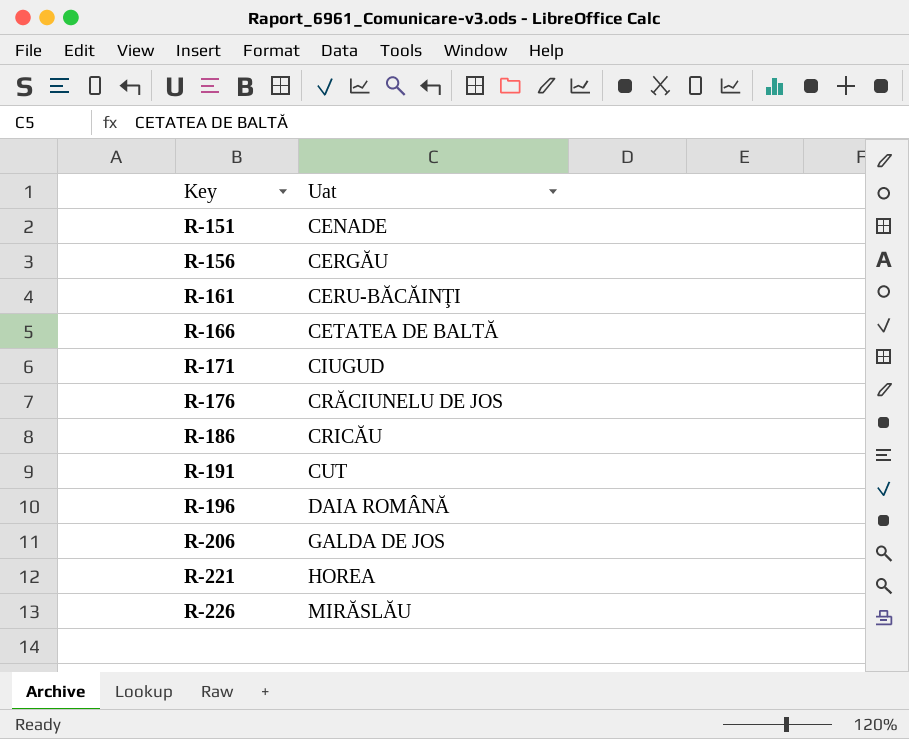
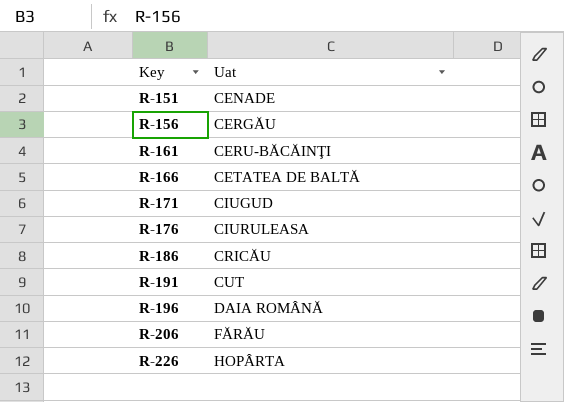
row R-221: HOREA -> none
R-176 | Uat: CRĂCIUNELU DE JOS -> CIURULEASA
R-206 | Uat: GALDA DE JOS -> FĂRĂU
R-226 | Uat: MIRĂSLĂU -> HOPÂRTA

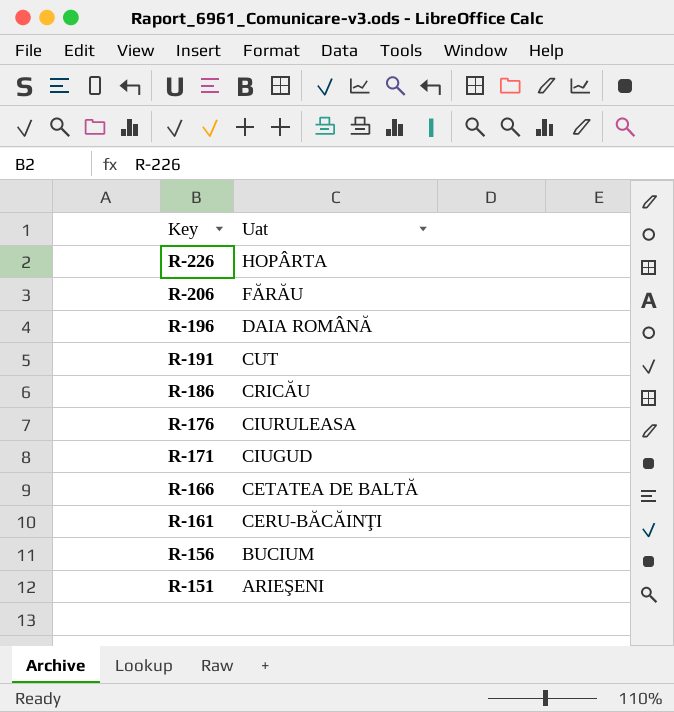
row order: Key ascending -> Key descending
R-156 | Uat: CERGĂU -> BUCIUM
R-151 | Uat: CENADE -> ARIEŞENI

